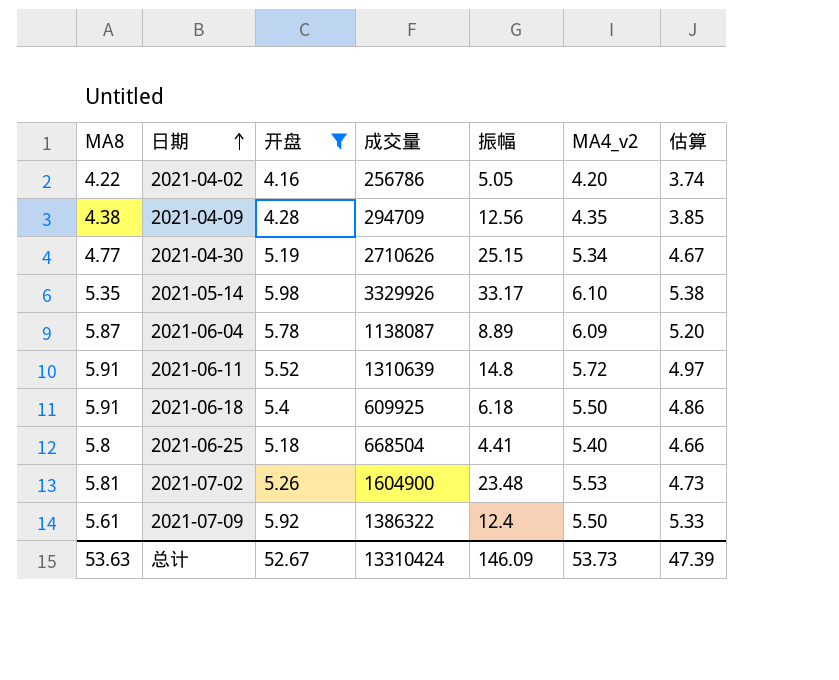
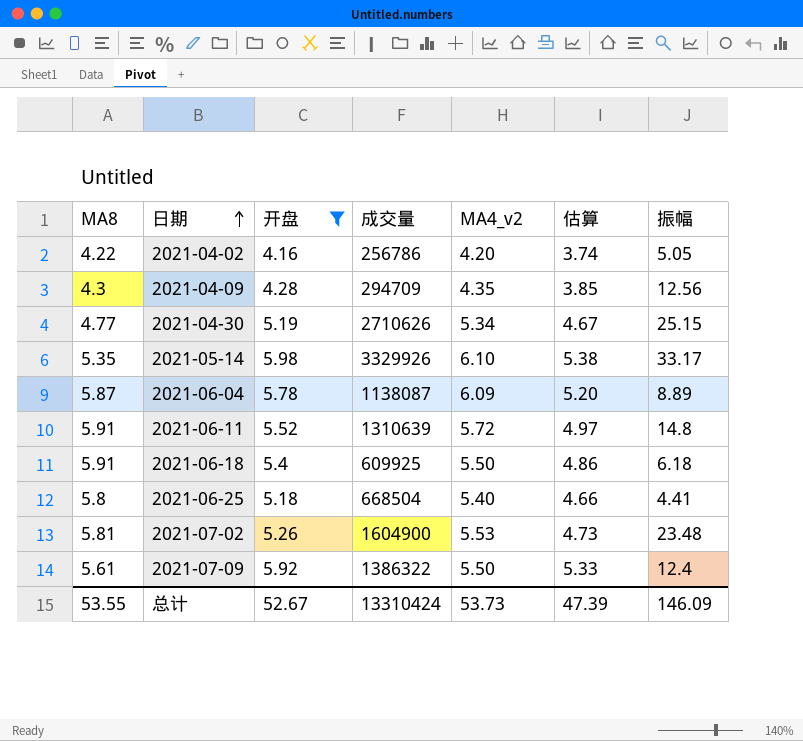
column 振幅 | position: 5 -> 7
2021-04-09 | MA8: 4.38 -> 4.3
总计 | MA8: 53.63 -> 53.55

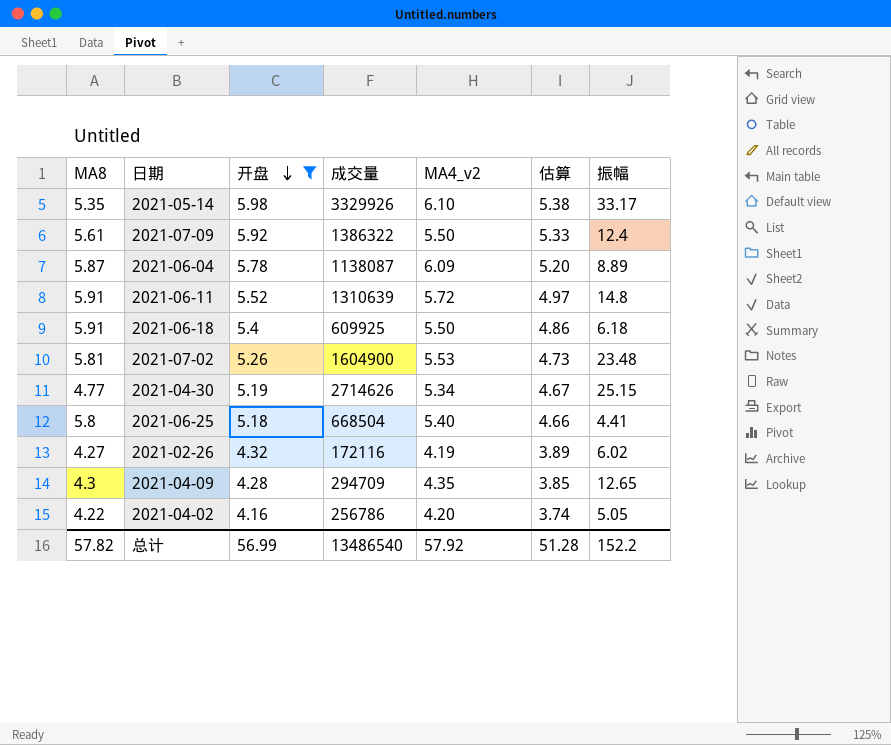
row order: 日期 ascending -> 开盘 descending
2021-04-30 | 成交量: 2710626 -> 2714626
row 2021-02-26: none -> 4.27 | 4.32 | 172116 | 4.19 | 3.89 | 6.02
2021-04-09 | 振幅: 12.56 -> 12.65
总计 | MA8: 53.55 -> 57.82
总计 | 开盘: 52.67 -> 56.99
总计 | 成交量: 13310424 -> 13486540
总计 | MA4_v2: 53.73 -> 57.92
总计 | 估算: 47.39 -> 51.28
总计 | 振幅: 146.09 -> 152.2

